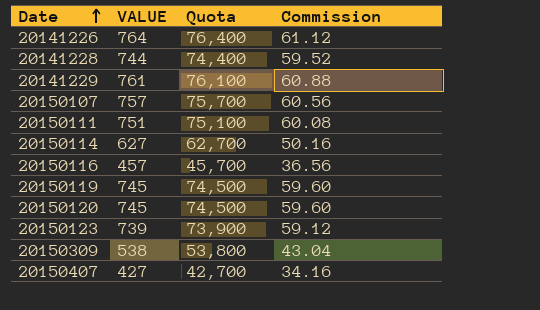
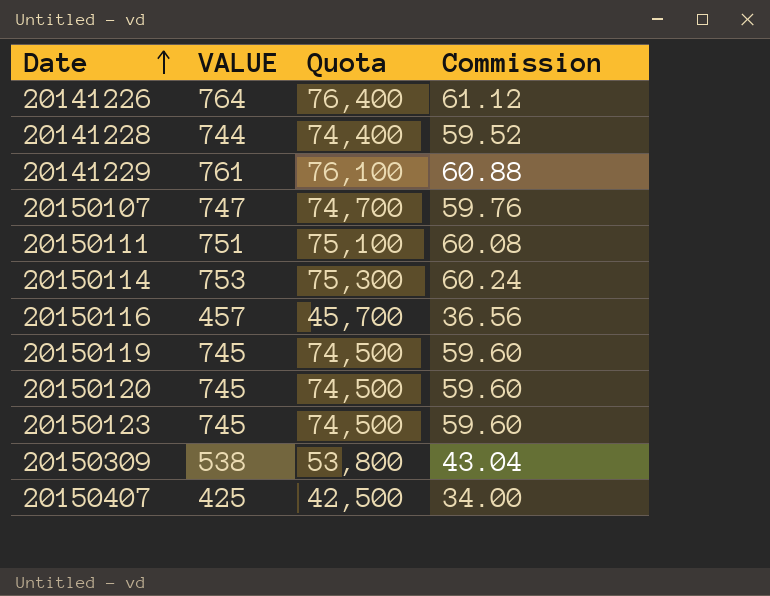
20150107 | VALUE: 757 -> 747
20150107 | Quota: 75,700 -> 74,700
20150107 | Commission: 60.56 -> 59.76
20150114 | VALUE: 627 -> 753
20150114 | Quota: 62,700 -> 75,300
20150114 | Commission: 50.16 -> 60.24
20150123 | VALUE: 739 -> 745
20150123 | Quota: 73,900 -> 74,500
20150123 | Commission: 59.12 -> 59.60
20150407 | VALUE: 427 -> 425
20150407 | Quota: 42,700 -> 42,500
20150407 | Commission: 34.16 -> 34.00

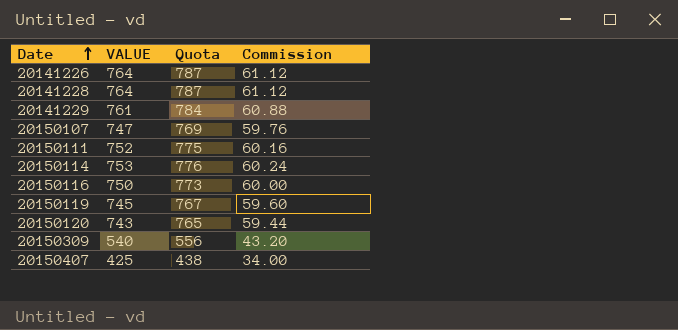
column Quota | formula: [VALUE] * 100 -> [VALUE] * 1.03
row 20150123: 745 | 74,500 | 59.60 -> none
20141228 | VALUE: 744 -> 764
20141228 | Commission: 59.52 -> 61.12
20150111 | VALUE: 751 -> 752
20150111 | Commission: 60.08 -> 60.16
20150116 | VALUE: 457 -> 750
20150116 | Commission: 36.56 -> 60.00
20150120 | VALUE: 745 -> 743
20150120 | Commission: 59.60 -> 59.44
20150309 | VALUE: 538 -> 540
20150309 | Commission: 43.04 -> 43.20

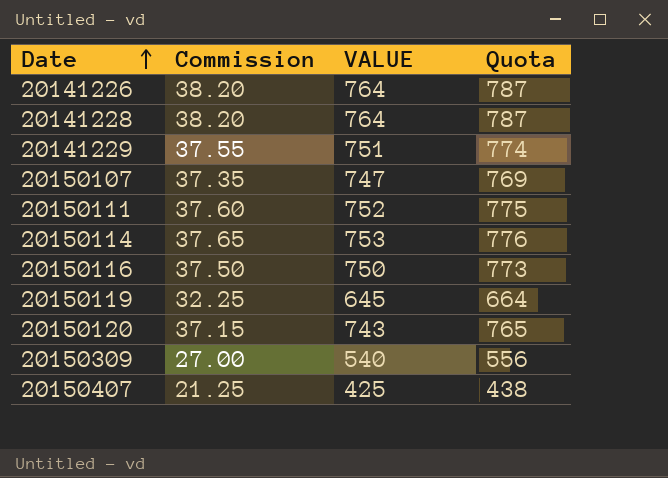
column Commission | formula: [VALUE] * 0.08 -> [VALUE] * 0.05
column Commission | position: 4 -> 2
20141229 | VALUE: 761 -> 751
20141229 | Quota: 784 -> 774
20150119 | VALUE: 745 -> 645
20150119 | Quota: 767 -> 664

